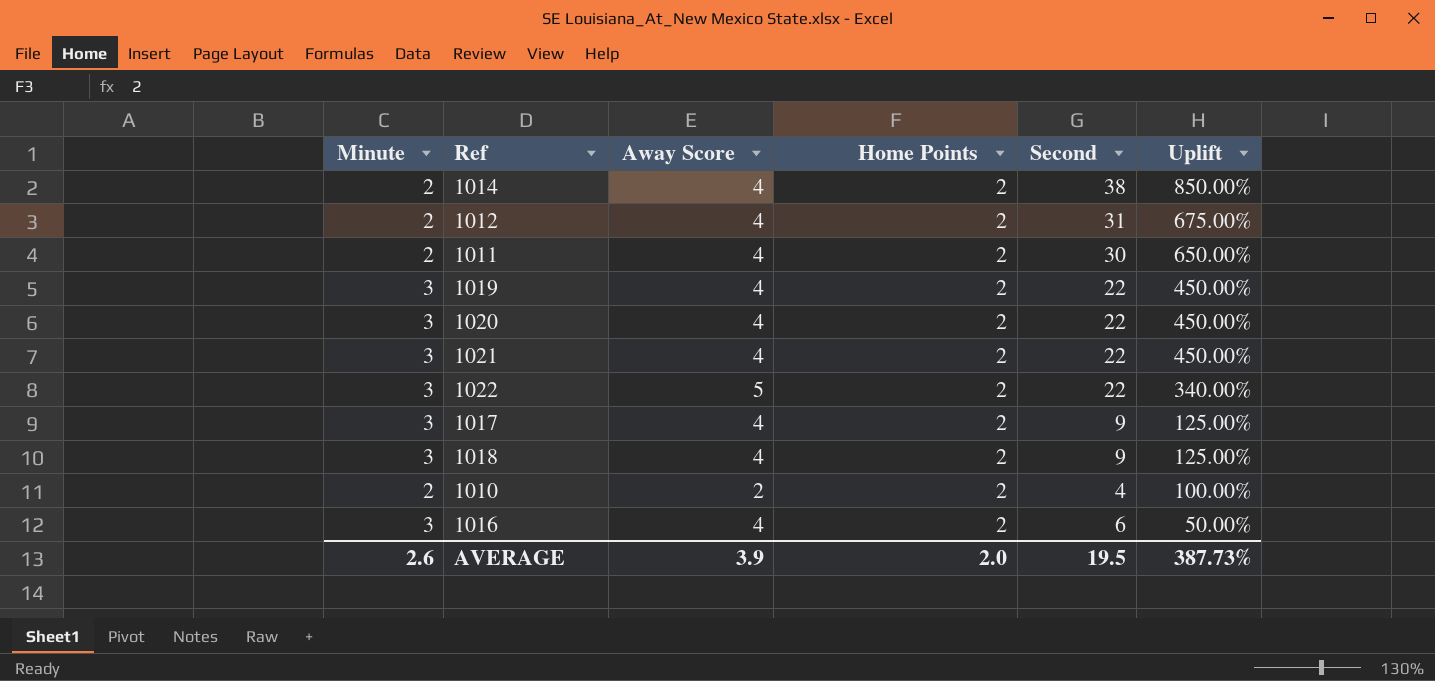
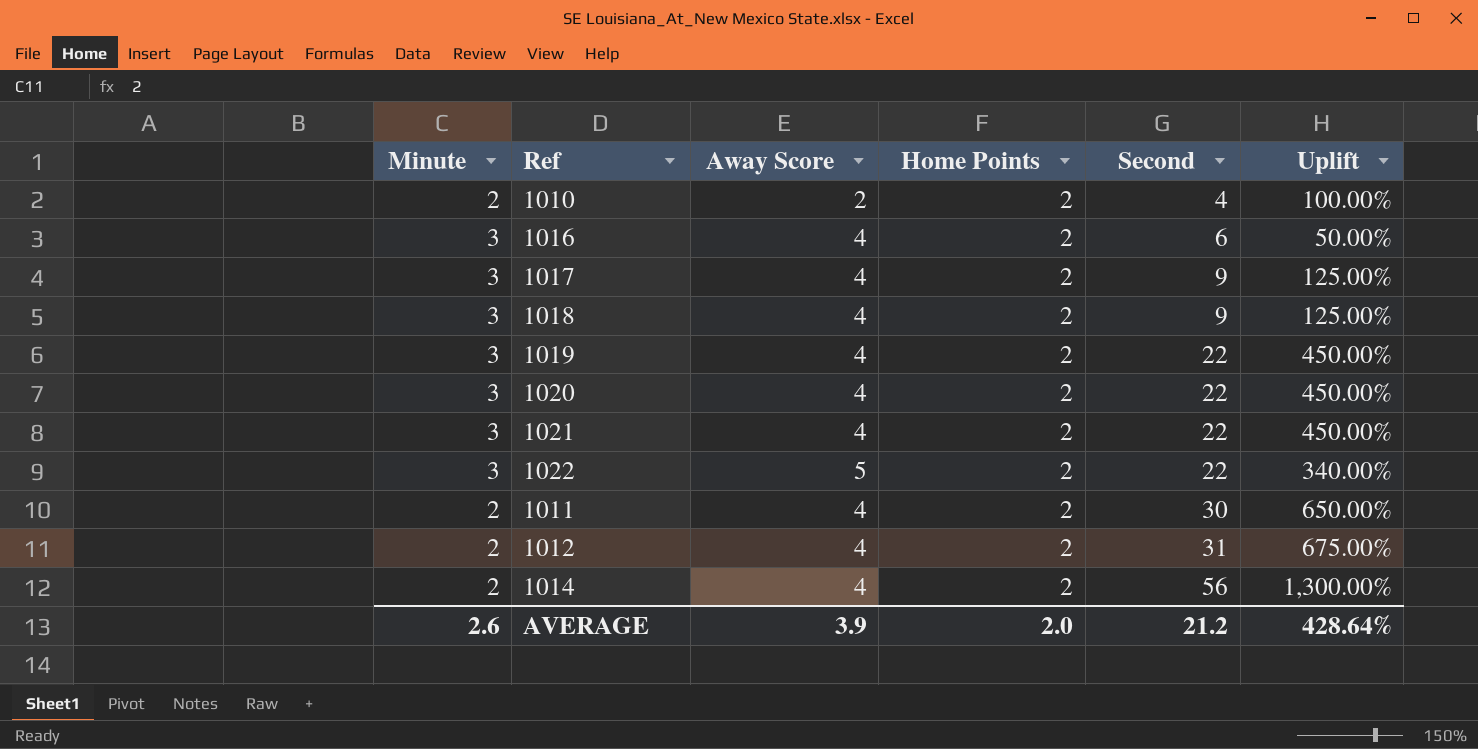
row order: Uplift descending -> Second ascending
1014 | Second: 38 -> 56
1014 | Uplift: 850.00% -> 1,300.00%
AVERAGE | Second: 19.5 -> 21.2
AVERAGE | Uplift: 387.73% -> 428.64%

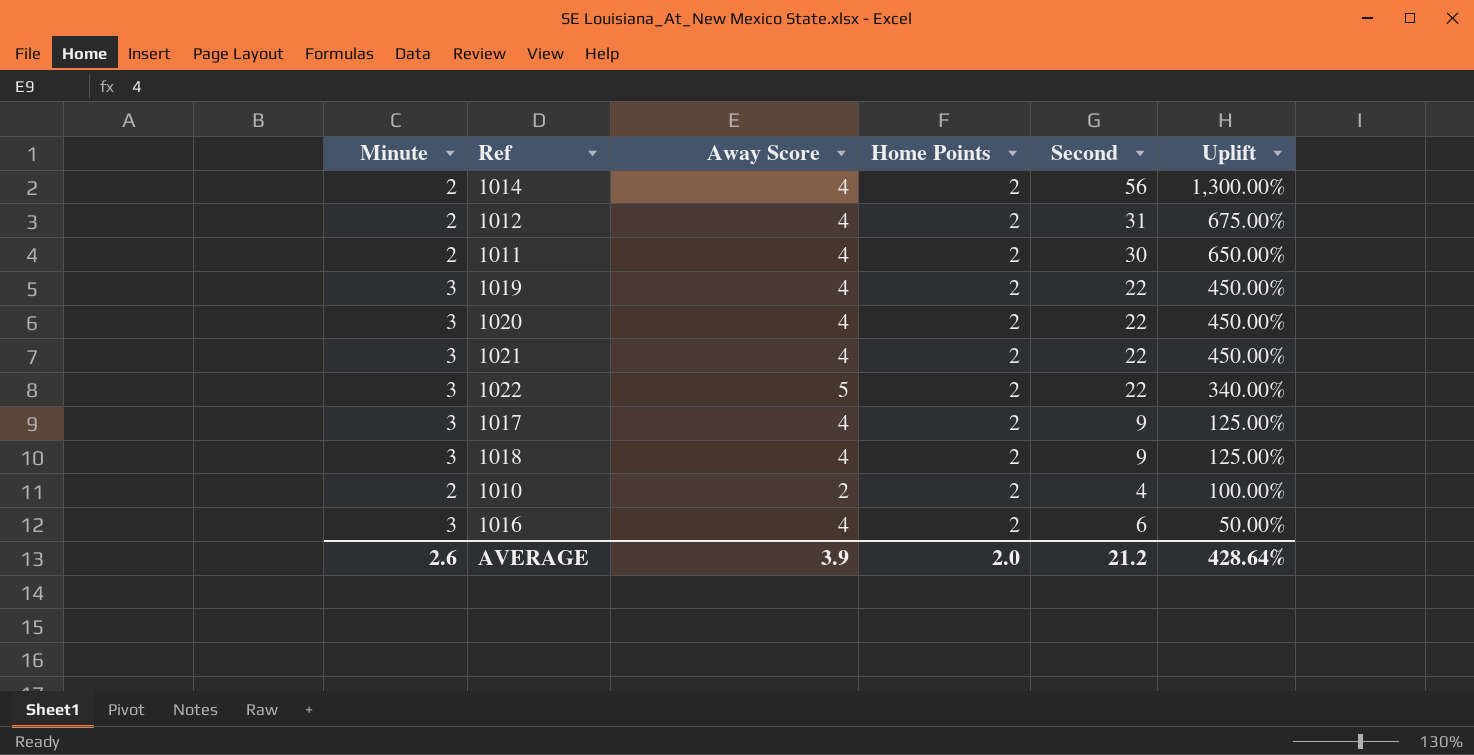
row order: Second ascending -> Uplift descending

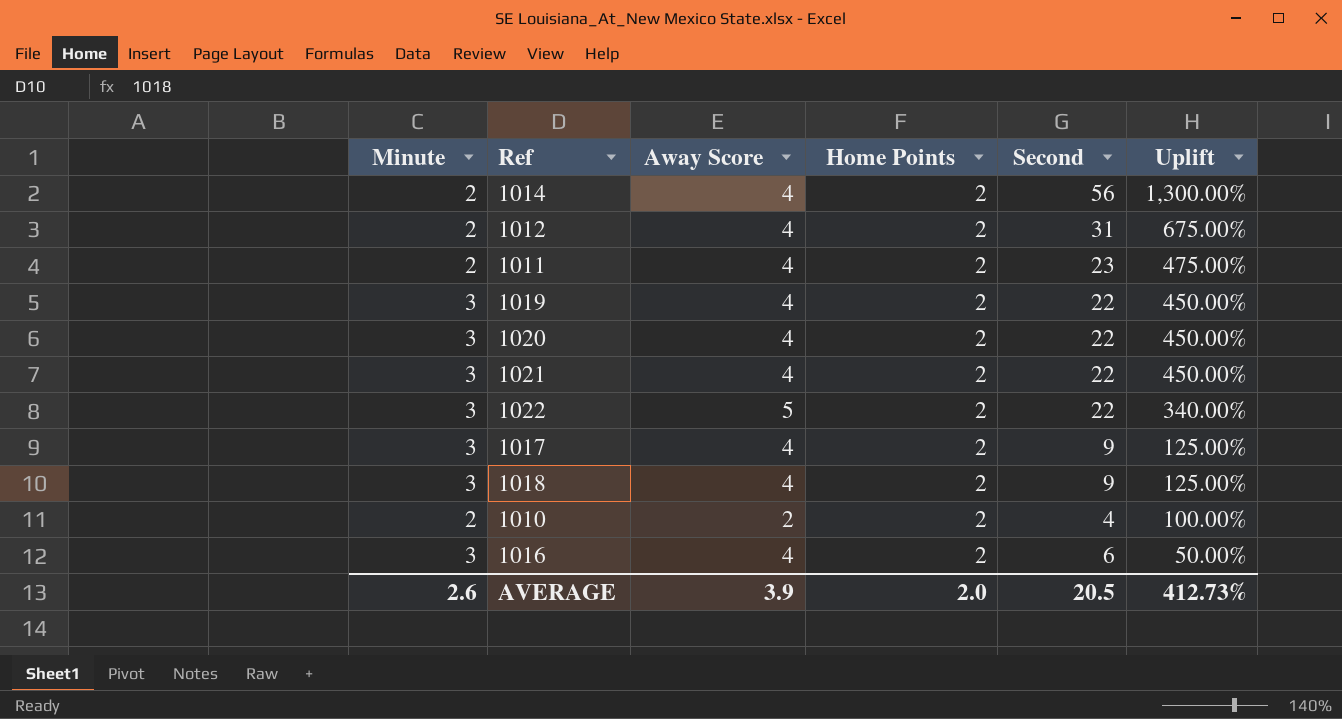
1011 | Second: 30 -> 23
1011 | Uplift: 650.00% -> 475.00%
AVERAGE | Second: 21.2 -> 20.5
AVERAGE | Uplift: 428.64% -> 412.73%

